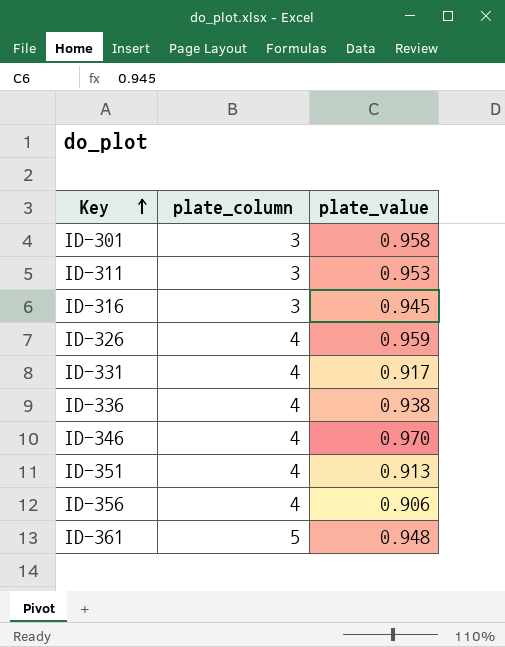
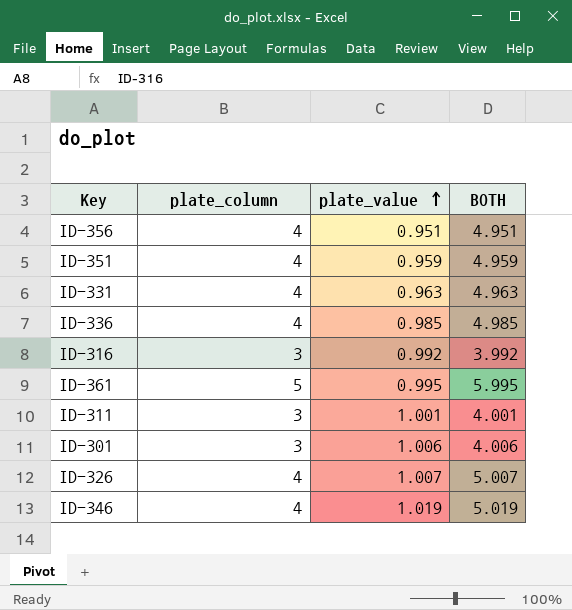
row order: Key ascending -> plate_value ascending
column BOTH | formula: none -> [plate_column] + [plate_value]
ID-356 | plate_value: 0.906 -> 0.951
ID-351 | plate_value: 0.913 -> 0.959
ID-331 | plate_value: 0.917 -> 0.963
ID-336 | plate_value: 0.938 -> 0.985
ID-316 | plate_value: 0.945 -> 0.992
ID-361 | plate_value: 0.948 -> 0.995
ID-311 | plate_value: 0.953 -> 1.001
ID-301 | plate_value: 0.958 -> 1.006
ID-326 | plate_value: 0.959 -> 1.007
ID-346 | plate_value: 0.970 -> 1.019

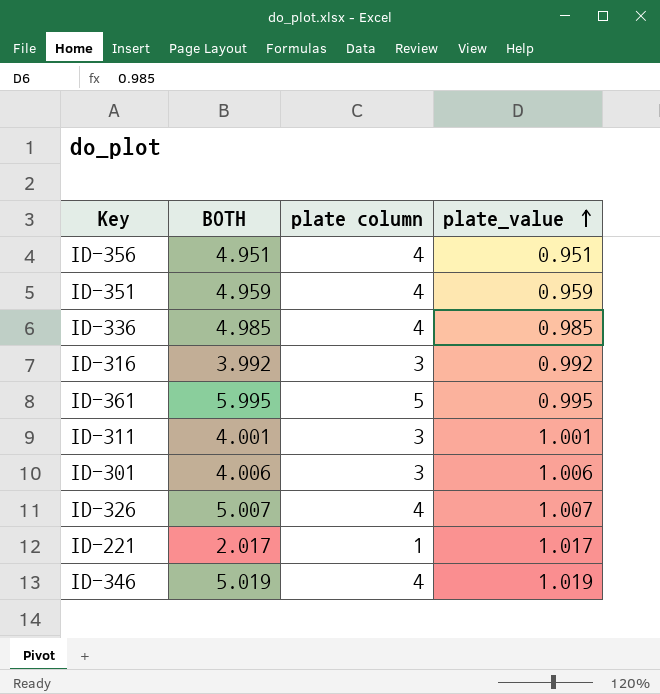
column BOTH | position: 4 -> 2
column name: plate_column -> plate column
row ID-331: 4 | 0.963 | 4.963 -> none
row ID-221: none -> 2.017 | 1 | 1.017

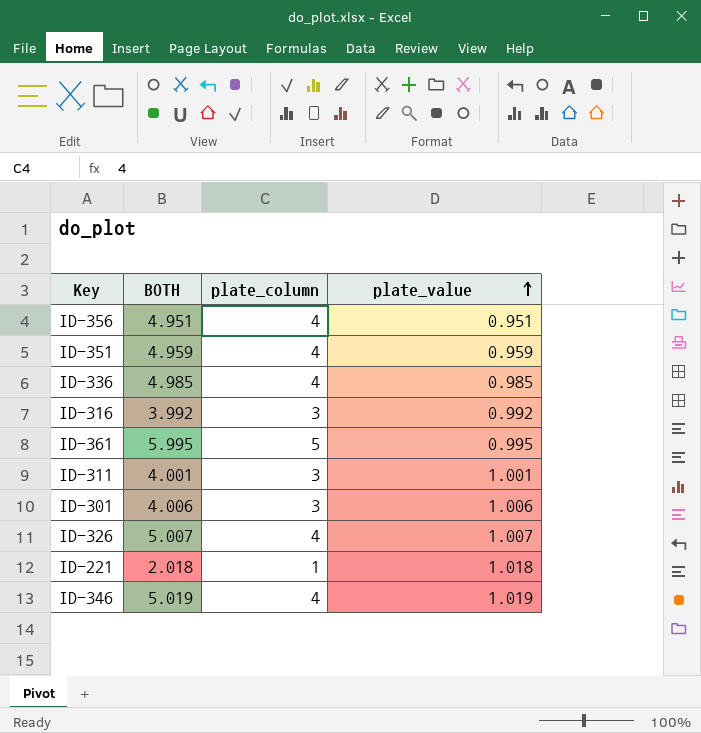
column name: plate column -> plate_column
ID-221 | BOTH: 2.017 -> 2.018
ID-221 | plate_value: 1.017 -> 1.018

